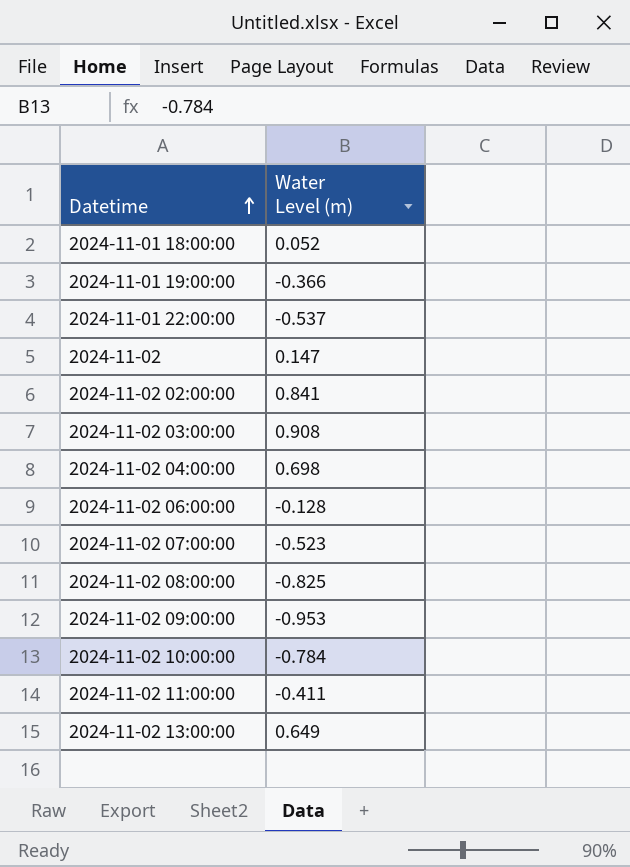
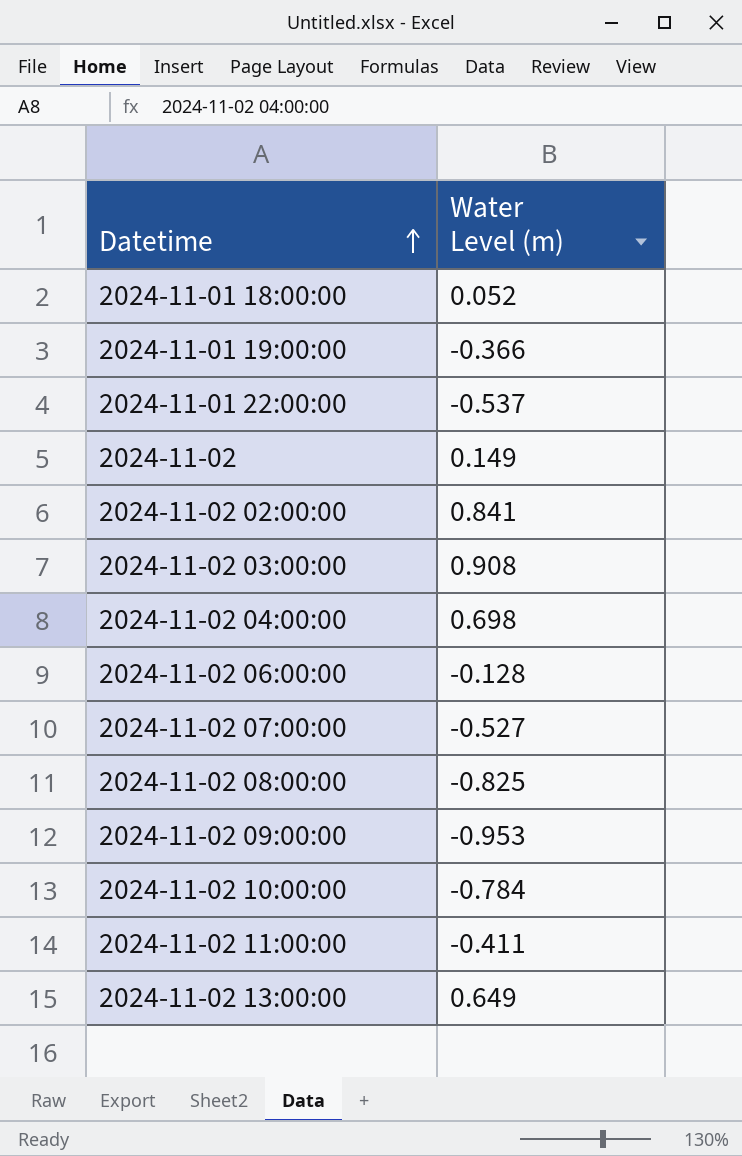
2024-11-02 | Water Level (m): 0.147 -> 0.149
2024-11-02 07:00:00 | Water Level (m): -0.523 -> -0.527

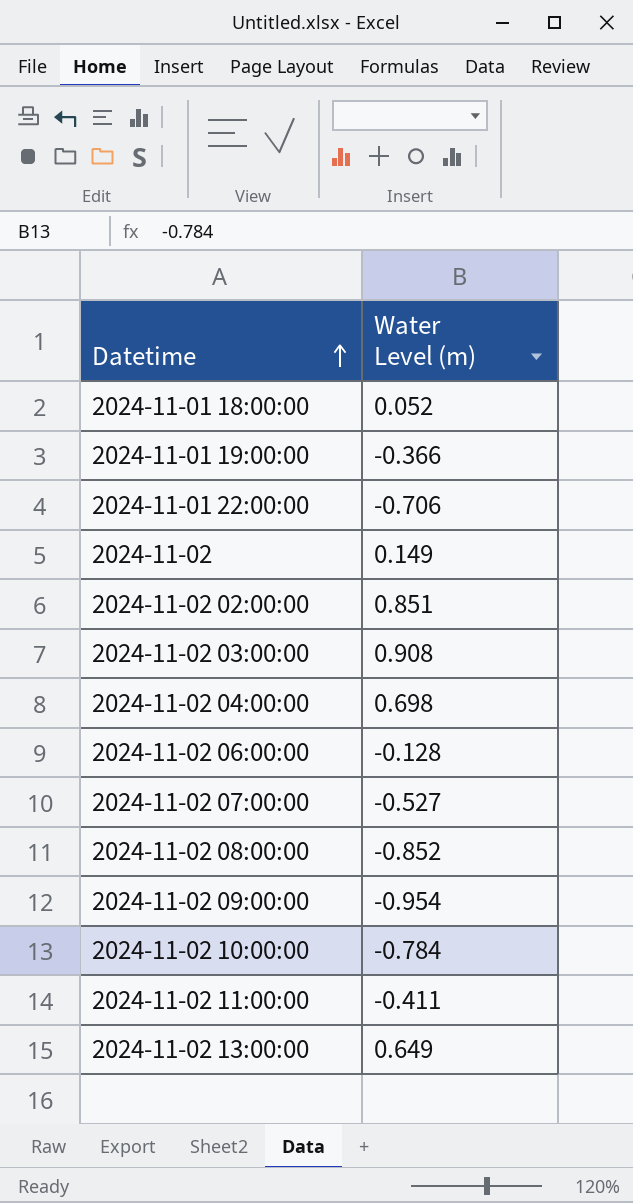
2024-11-01 22:00:00 | Water Level (m): -0.537 -> -0.706
2024-11-02 02:00:00 | Water Level (m): 0.841 -> 0.851
2024-11-02 08:00:00 | Water Level (m): -0.825 -> -0.852
2024-11-02 09:00:00 | Water Level (m): -0.953 -> -0.954

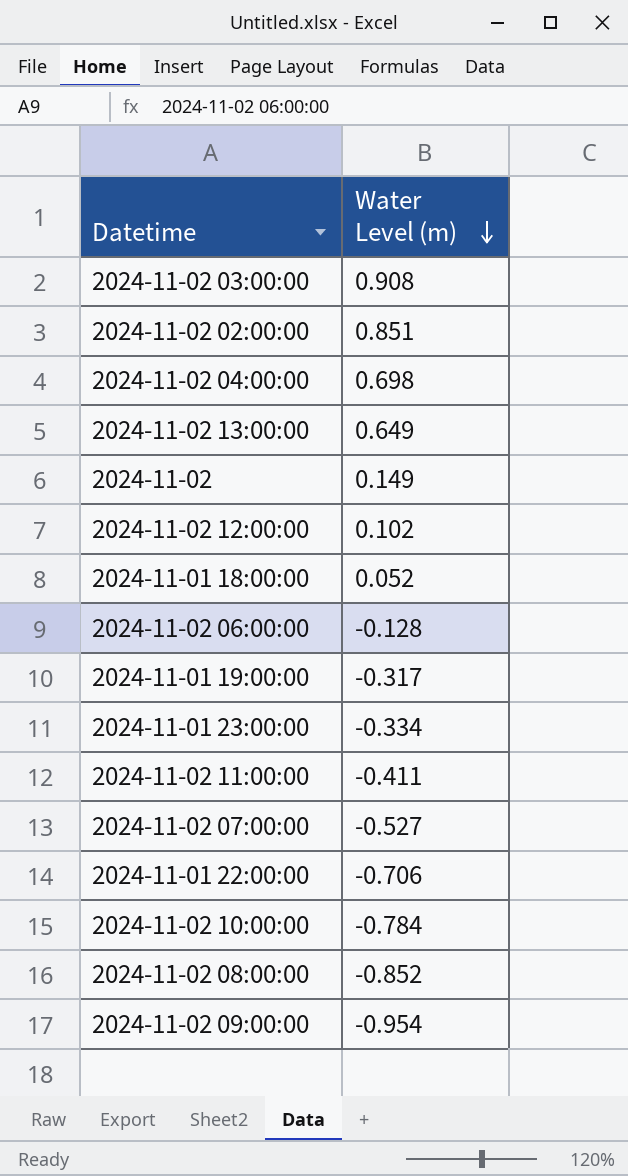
row order: Datetime ascending -> Water Level (m) descending
row 2024-11-02 12:00:00: none -> 0.102
2024-11-01 19:00:00 | Water Level (m): -0.366 -> -0.317
row 2024-11-01 23:00:00: none -> -0.334

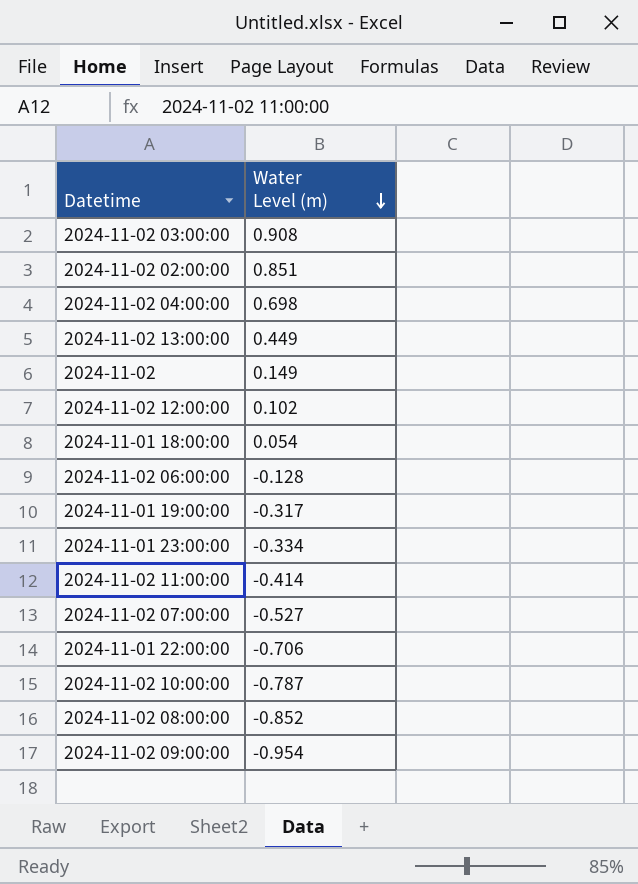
2024-11-02 13:00:00 | Water Level (m): 0.649 -> 0.449
2024-11-01 18:00:00 | Water Level (m): 0.052 -> 0.054
2024-11-02 11:00:00 | Water Level (m): -0.411 -> -0.414
2024-11-02 10:00:00 | Water Level (m): -0.784 -> -0.787

